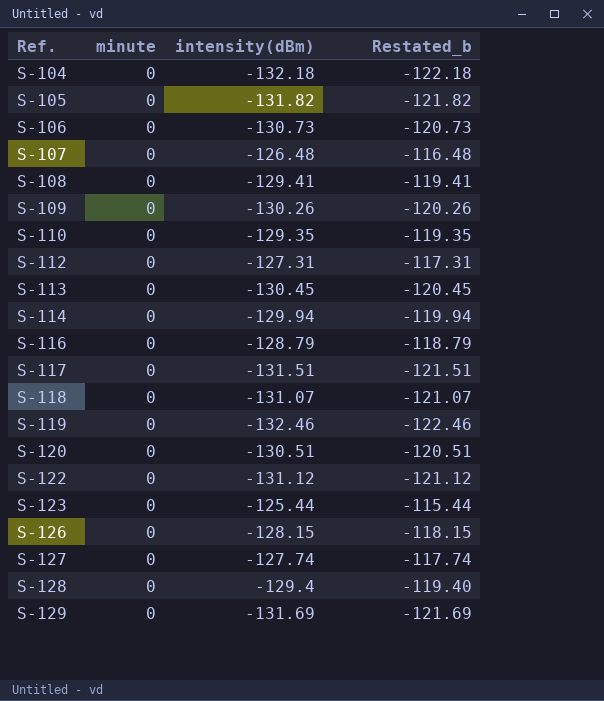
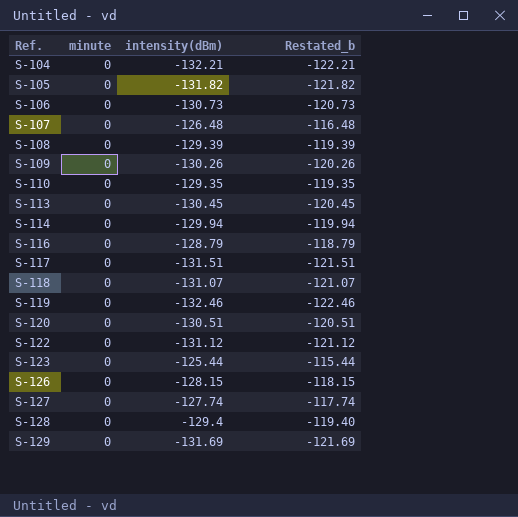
row S-112: 0 | -127.31 | -117.31 -> none
S-104 | intensity(dBm): -132.18 -> -132.21
S-104 | Restated_b: -122.18 -> -122.21
S-108 | intensity(dBm): -129.41 -> -129.39
S-108 | Restated_b: -119.41 -> -119.39

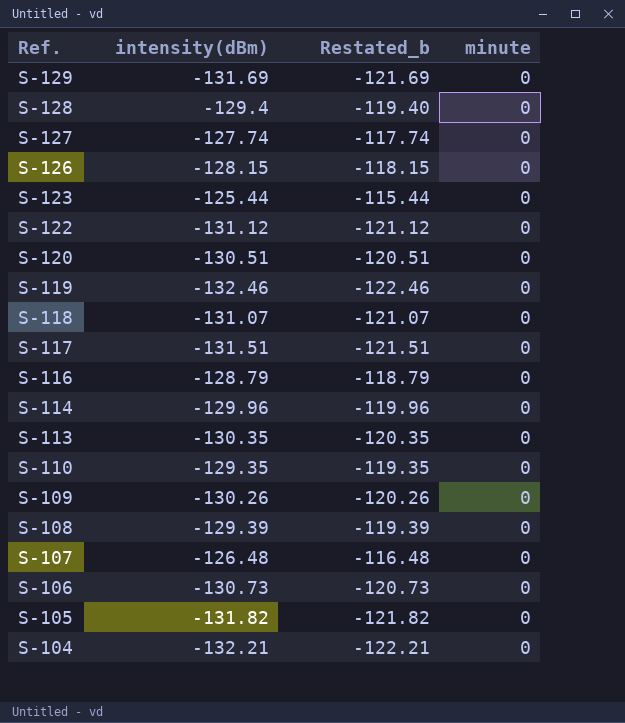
row order: Ref. ascending -> Ref. descending
column minute | position: 2 -> 4
S-114 | intensity(dBm): -129.94 -> -129.96
S-114 | Restated_b: -119.94 -> -119.96
S-113 | intensity(dBm): -130.45 -> -130.35
S-113 | Restated_b: -120.45 -> -120.35

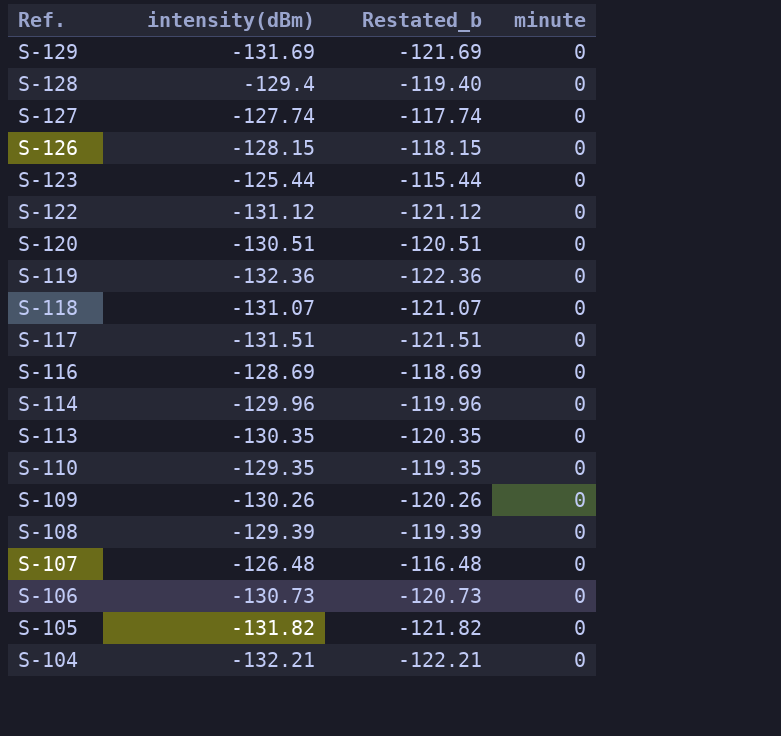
S-119 | intensity(dBm): -132.46 -> -132.36
S-119 | Restated_b: -122.46 -> -122.36
S-116 | intensity(dBm): -128.79 -> -128.69
S-116 | Restated_b: -118.79 -> -118.69

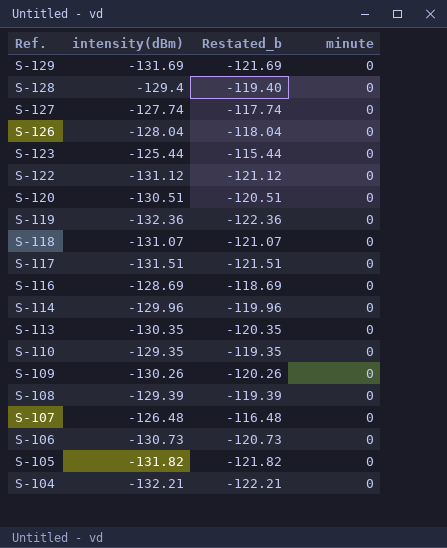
S-126 | intensity(dBm): -128.15 -> -128.04
S-126 | Restated_b: -118.15 -> -118.04

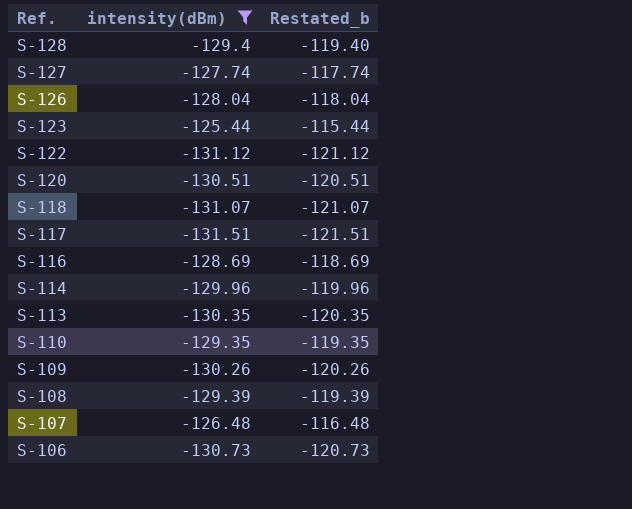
filter: none -> intensity(dBm) >= -131.51
column minute | position: 4 -> none

